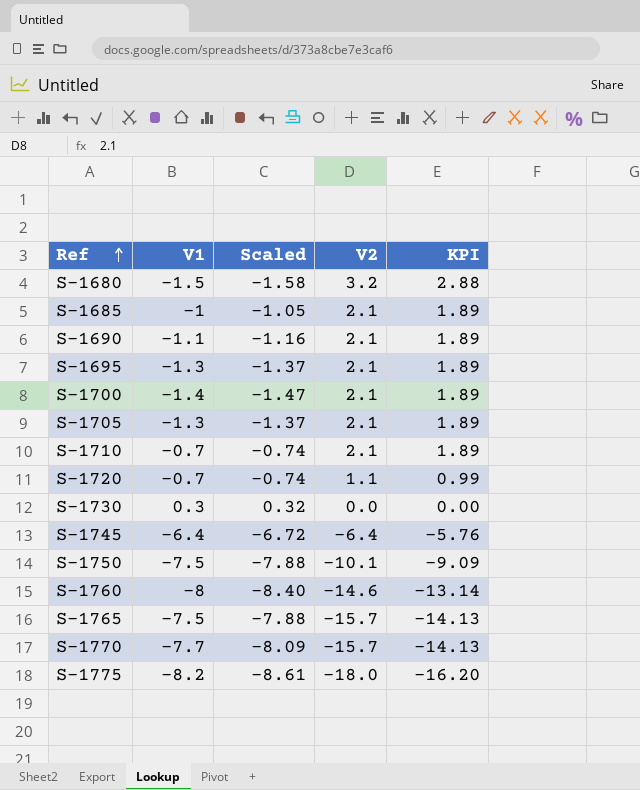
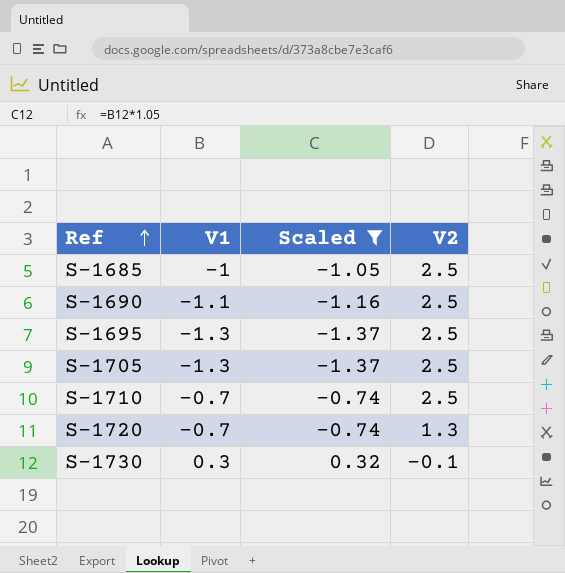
filter: none -> Scaled >= -1.37
column KPI | formula: [V2] * 0.9 -> none
S-1685 | V2: 2.1 -> 2.5
S-1690 | V2: 2.1 -> 2.5
S-1695 | V2: 2.1 -> 2.5
S-1705 | V2: 2.1 -> 2.5
S-1710 | V2: 2.1 -> 2.5
S-1720 | V2: 1.1 -> 1.3
S-1730 | V2: 0.0 -> -0.1

